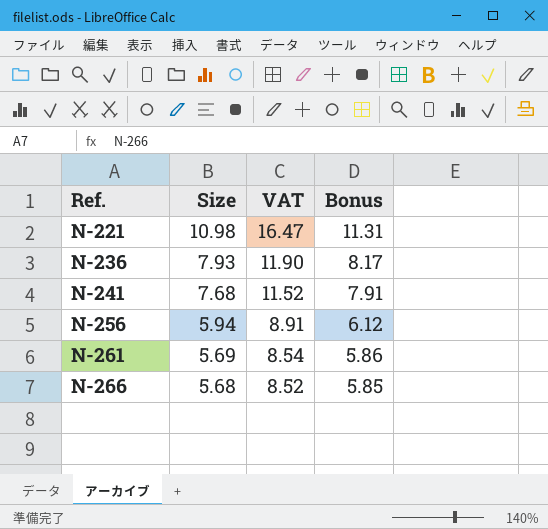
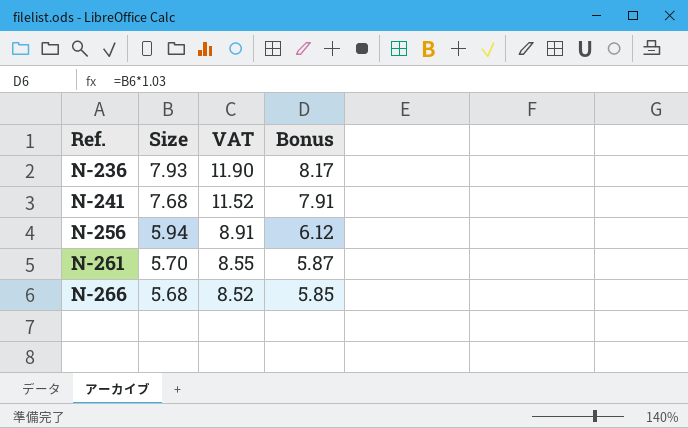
row N-221: 10.98 | 16.47 | 11.31 -> none
N-261 | Size: 5.69 -> 5.70
N-261 | VAT: 8.54 -> 8.55
N-261 | Bonus: 5.86 -> 5.87

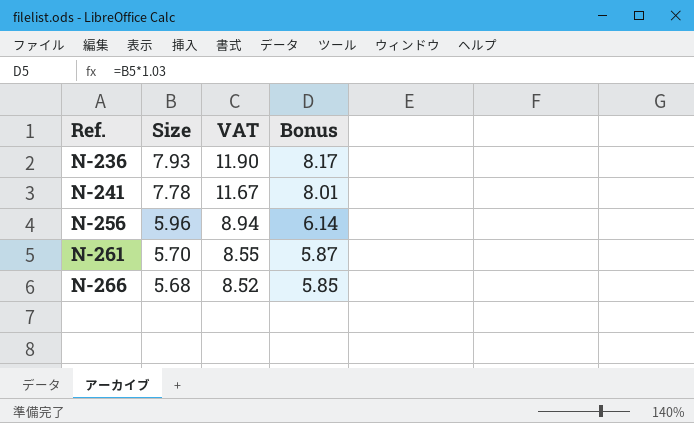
N-241 | Size: 7.68 -> 7.78
N-241 | VAT: 11.52 -> 11.67
N-241 | Bonus: 7.91 -> 8.01
N-256 | Size: 5.94 -> 5.96
N-256 | VAT: 8.91 -> 8.94
N-256 | Bonus: 6.12 -> 6.14

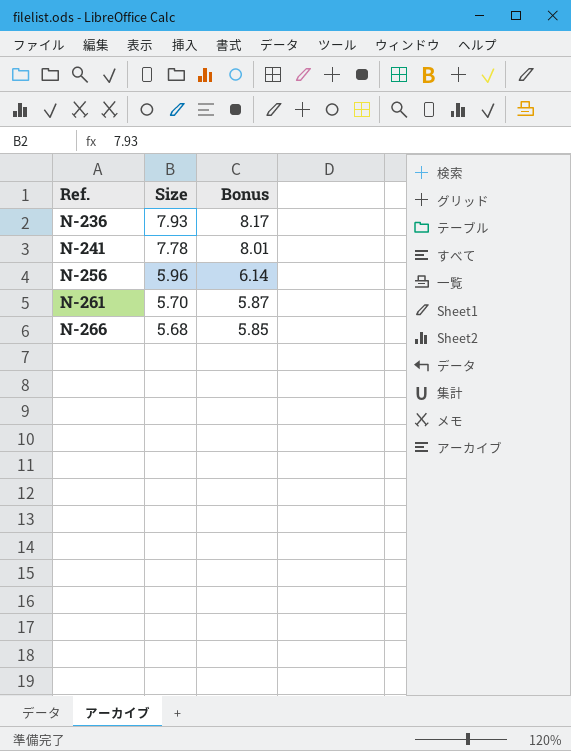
column VAT | formula: [Size] * 1.5 -> none

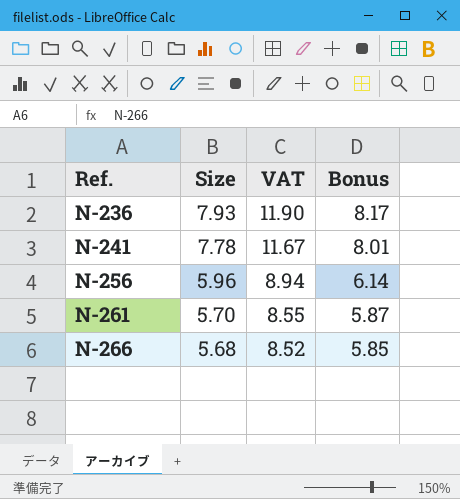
column VAT | formula: none -> [Size] * 1.5

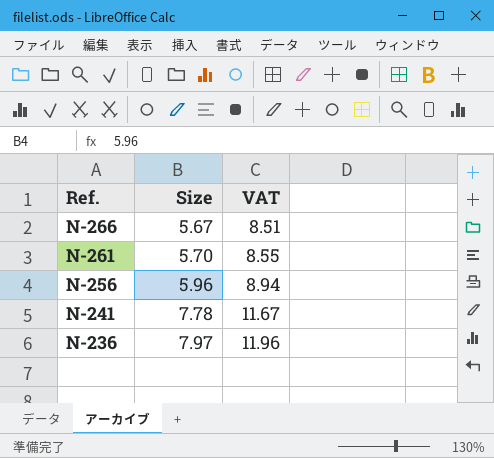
row order: Ref. ascending -> Ref. descending
column Bonus | formula: [Size] * 1.03 -> none
N-266 | Size: 5.68 -> 5.67
N-266 | VAT: 8.52 -> 8.51
N-236 | Size: 7.93 -> 7.97
N-236 | VAT: 11.90 -> 11.96

